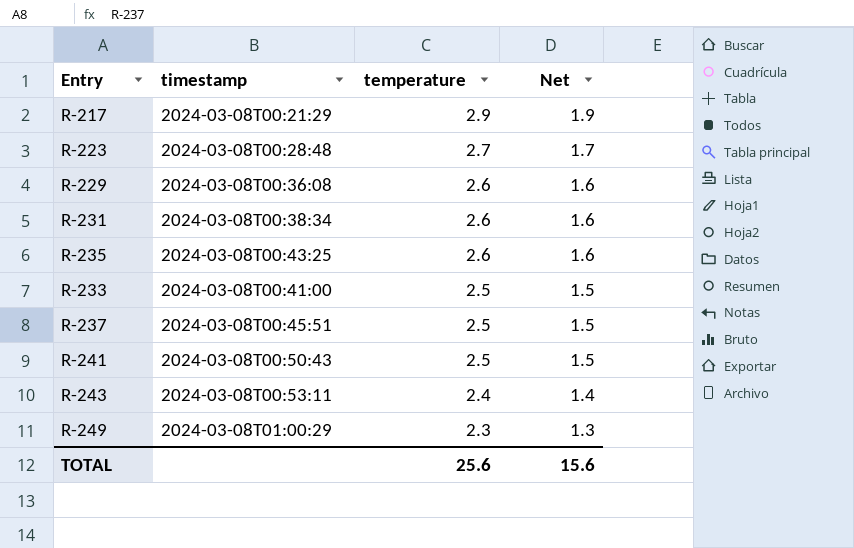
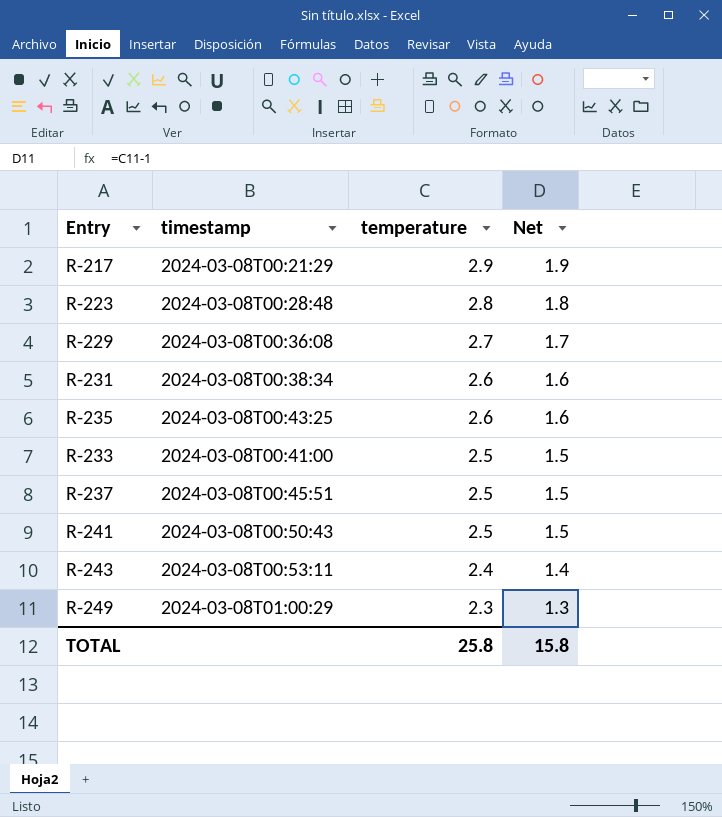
R-223 | temperature: 2.7 -> 2.8
R-223 | Net: 1.7 -> 1.8
R-229 | temperature: 2.6 -> 2.7
R-229 | Net: 1.6 -> 1.7
TOTAL | temperature: 25.6 -> 25.8
TOTAL | Net: 15.6 -> 15.8

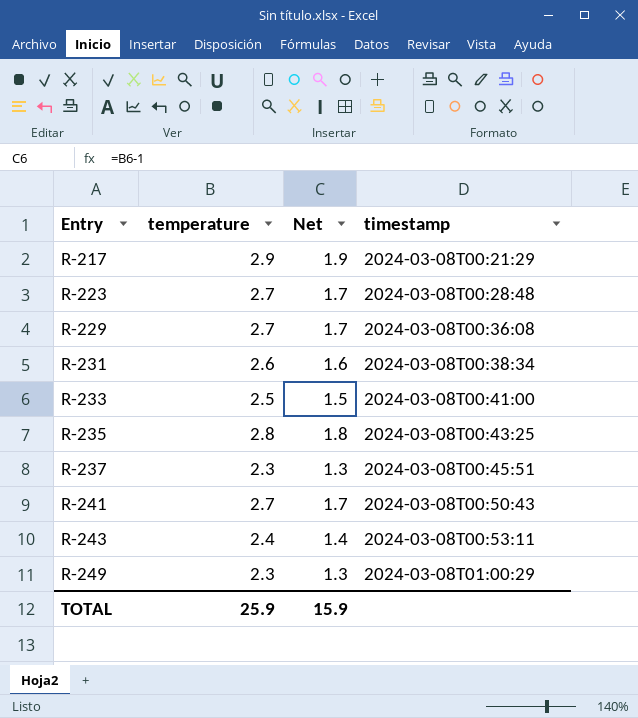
row order: temperature descending -> Entry ascending
column timestamp | position: 2 -> 4
R-223 | temperature: 2.8 -> 2.7
R-223 | Net: 1.8 -> 1.7
R-235 | temperature: 2.6 -> 2.8
R-235 | Net: 1.6 -> 1.8
R-237 | temperature: 2.5 -> 2.3
R-237 | Net: 1.5 -> 1.3
R-241 | temperature: 2.5 -> 2.7
R-241 | Net: 1.5 -> 1.7
TOTAL | temperature: 25.8 -> 25.9
TOTAL | Net: 15.8 -> 15.9

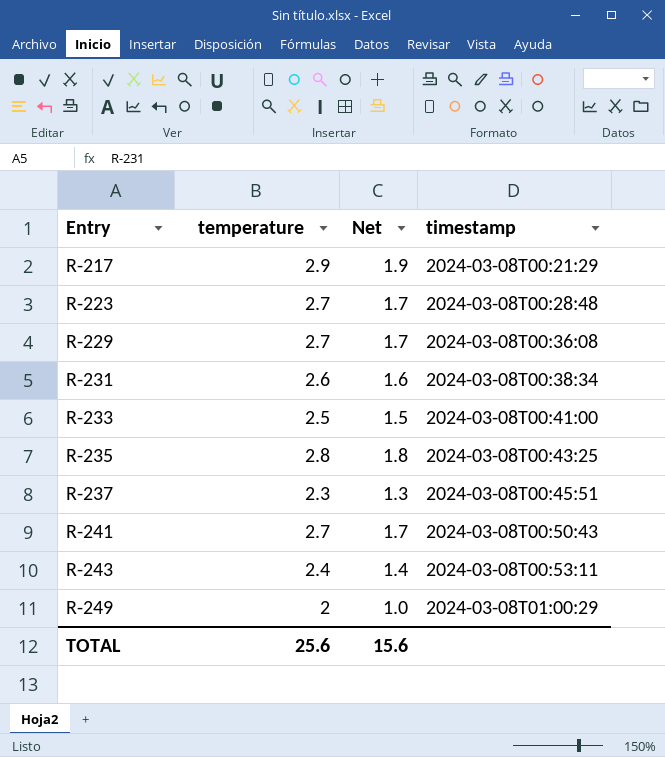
R-249 | temperature: 2.3 -> 2
R-249 | Net: 1.3 -> 1.0
TOTAL | temperature: 25.9 -> 25.6
TOTAL | Net: 15.9 -> 15.6

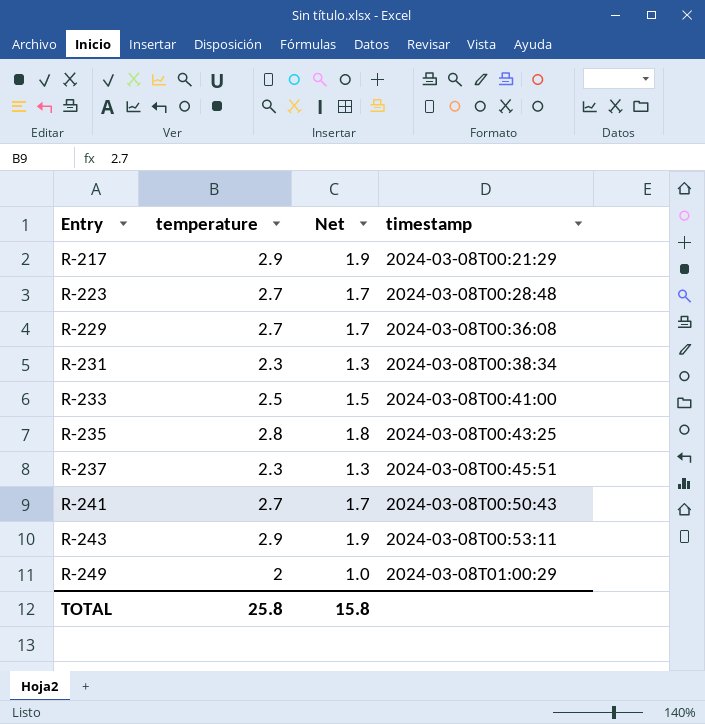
R-231 | temperature: 2.6 -> 2.3
R-231 | Net: 1.6 -> 1.3
R-243 | temperature: 2.4 -> 2.9
R-243 | Net: 1.4 -> 1.9
TOTAL | temperature: 25.6 -> 25.8
TOTAL | Net: 15.6 -> 15.8

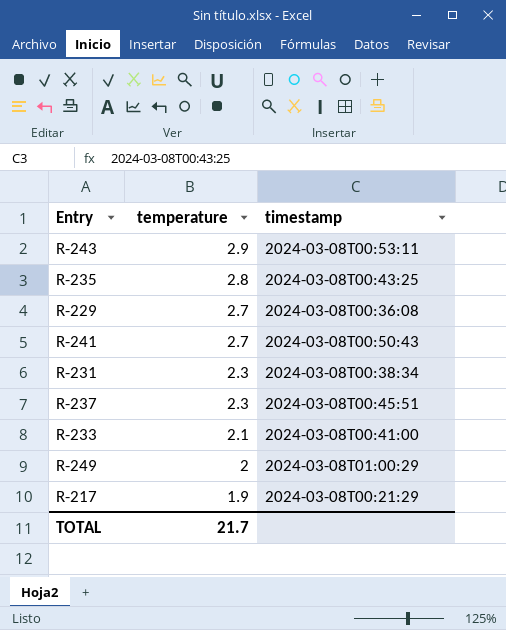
row order: Entry ascending -> temperature descending
column Net | formula: [temperature] - 1 -> none
row R-223: 2.7 | 1.7 | 2024-03-08T00:28:48 -> none
R-233 | temperature: 2.5 -> 2.1
R-217 | temperature: 2.9 -> 1.9
TOTAL | temperature: 25.8 -> 21.7

